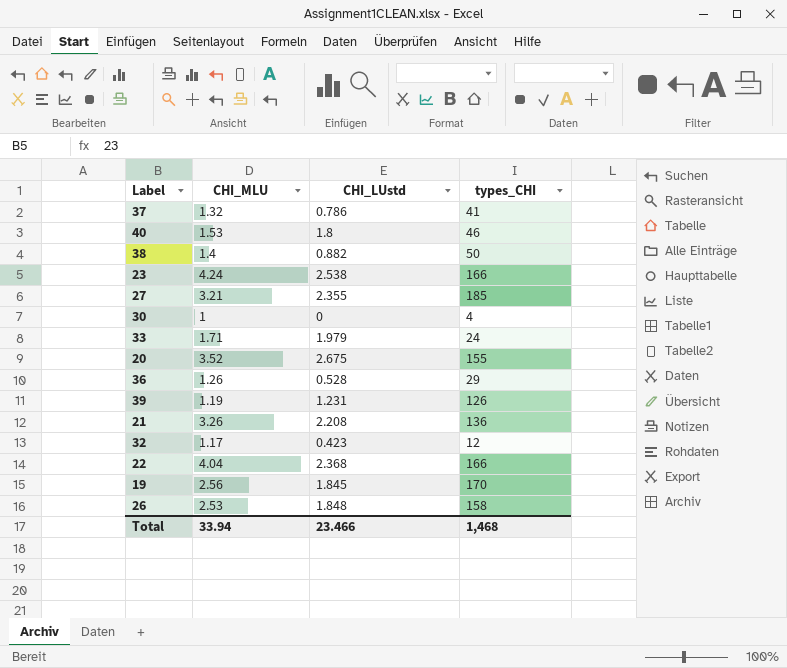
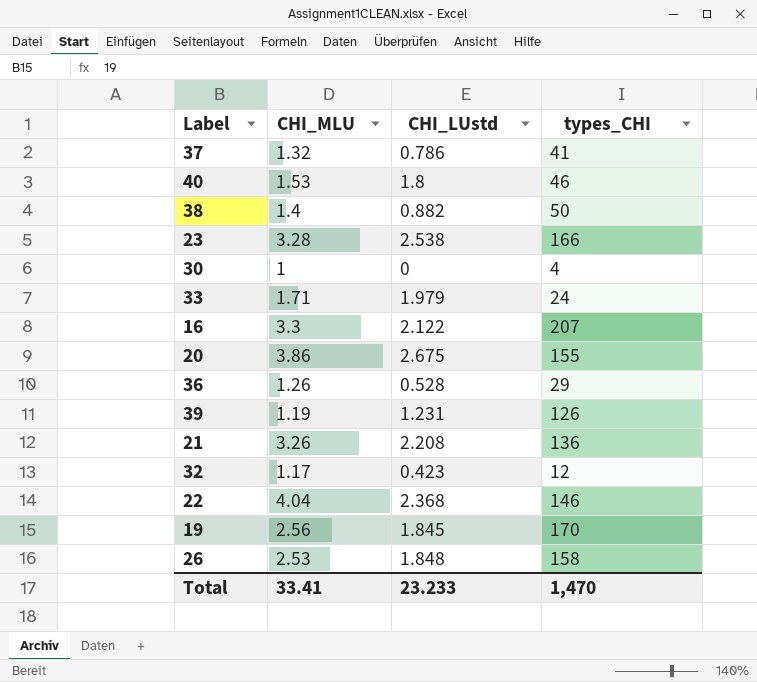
row 27: 3.21 | 2.355 | 185 -> none
23 | CHI_MLU: 4.24 -> 3.28
row 16: none -> 3.3 | 2.122 | 207
20 | CHI_MLU: 3.52 -> 3.86
22 | types_CHI: 166 -> 146
Total | CHI_MLU: 33.94 -> 33.41
Total | CHI_LUstd: 23.466 -> 23.233
Total | types_CHI: 1,468 -> 1,470

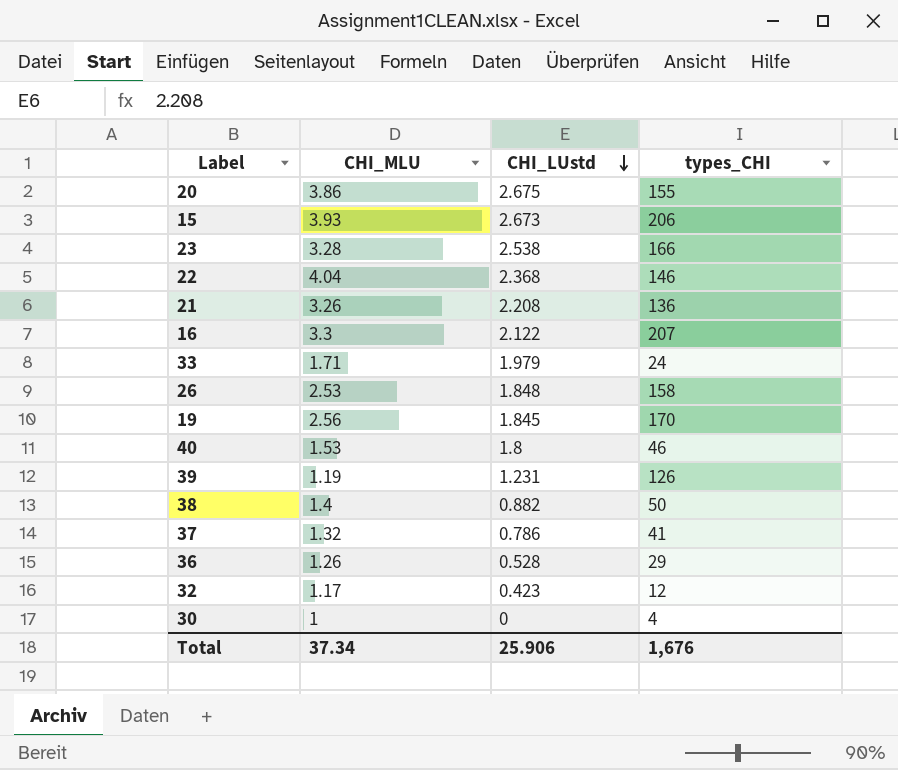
row order: none -> CHI_LUstd descending
row 15: none -> 3.93 | 2.673 | 206
Total | CHI_MLU: 33.41 -> 37.34
Total | CHI_LUstd: 23.233 -> 25.906
Total | types_CHI: 1,470 -> 1,676

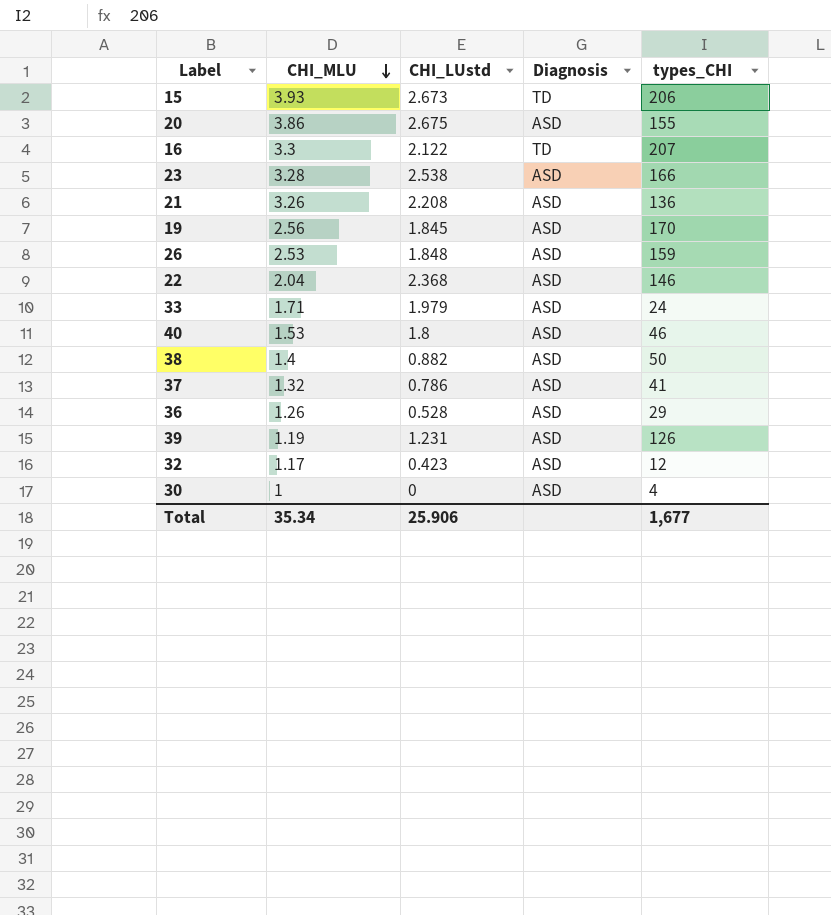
row order: CHI_LUstd descending -> CHI_MLU descending
column Diagnosis | position: none -> 4
26 | types_CHI: 158 -> 159
22 | CHI_MLU: 4.04 -> 2.04
Total | CHI_MLU: 37.34 -> 35.34
Total | types_CHI: 1,676 -> 1,677

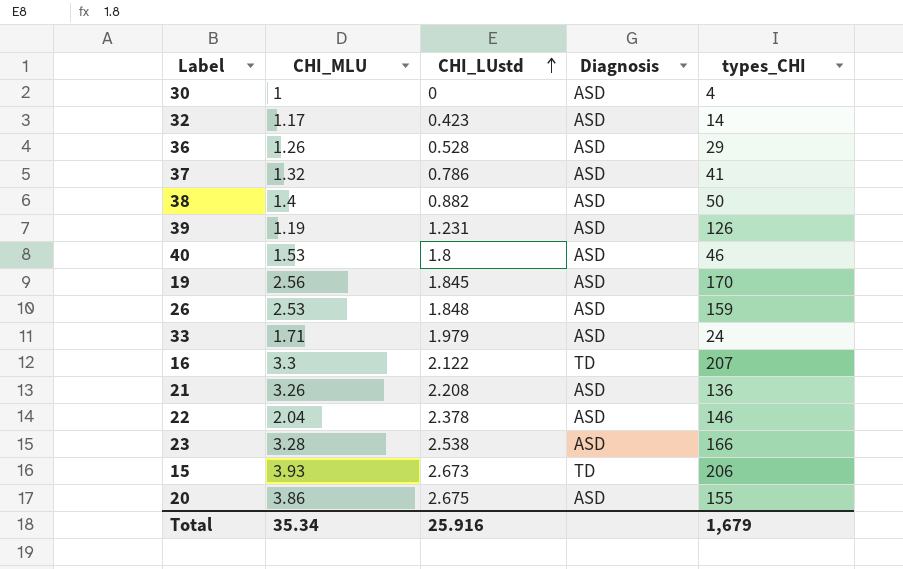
row order: CHI_MLU descending -> CHI_LUstd ascending
32 | types_CHI: 12 -> 14
22 | CHI_LUstd: 2.368 -> 2.378
Total | CHI_LUstd: 25.906 -> 25.916
Total | types_CHI: 1,677 -> 1,679

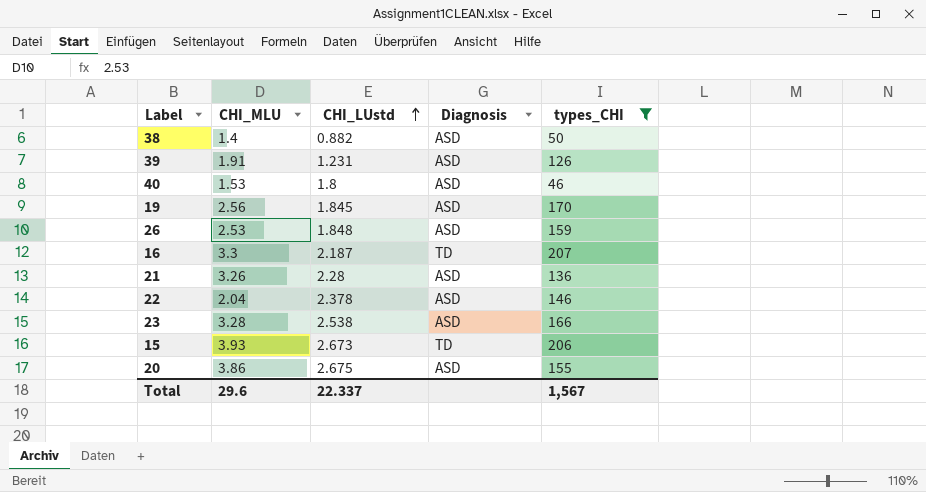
filter: none -> types_CHI >= 46
39 | CHI_MLU: 1.19 -> 1.91
16 | CHI_LUstd: 2.122 -> 2.187
21 | CHI_LUstd: 2.208 -> 2.28
Total | CHI_MLU: 35.34 -> 29.6
Total | CHI_LUstd: 25.916 -> 22.337
Total | types_CHI: 1,679 -> 1,567

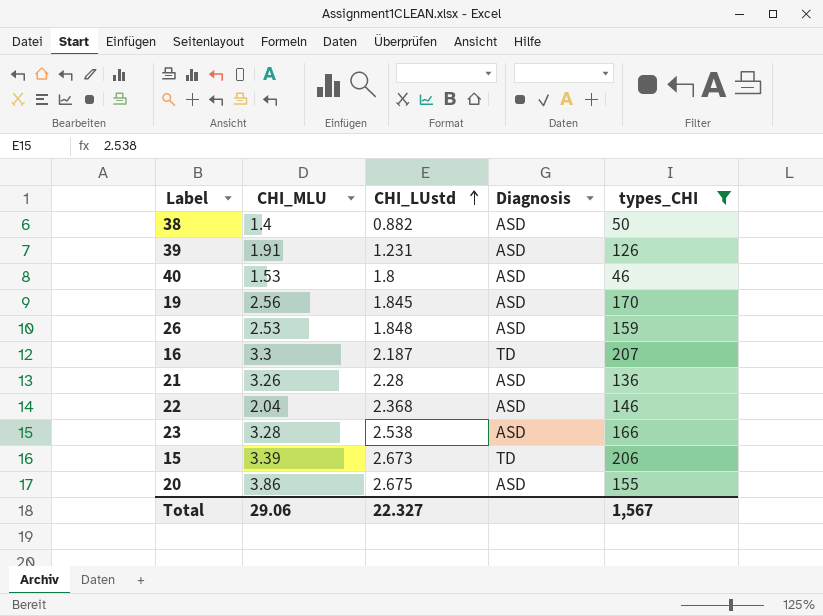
22 | CHI_LUstd: 2.378 -> 2.368
15 | CHI_MLU: 3.93 -> 3.39
Total | CHI_MLU: 29.6 -> 29.06
Total | CHI_LUstd: 22.337 -> 22.327

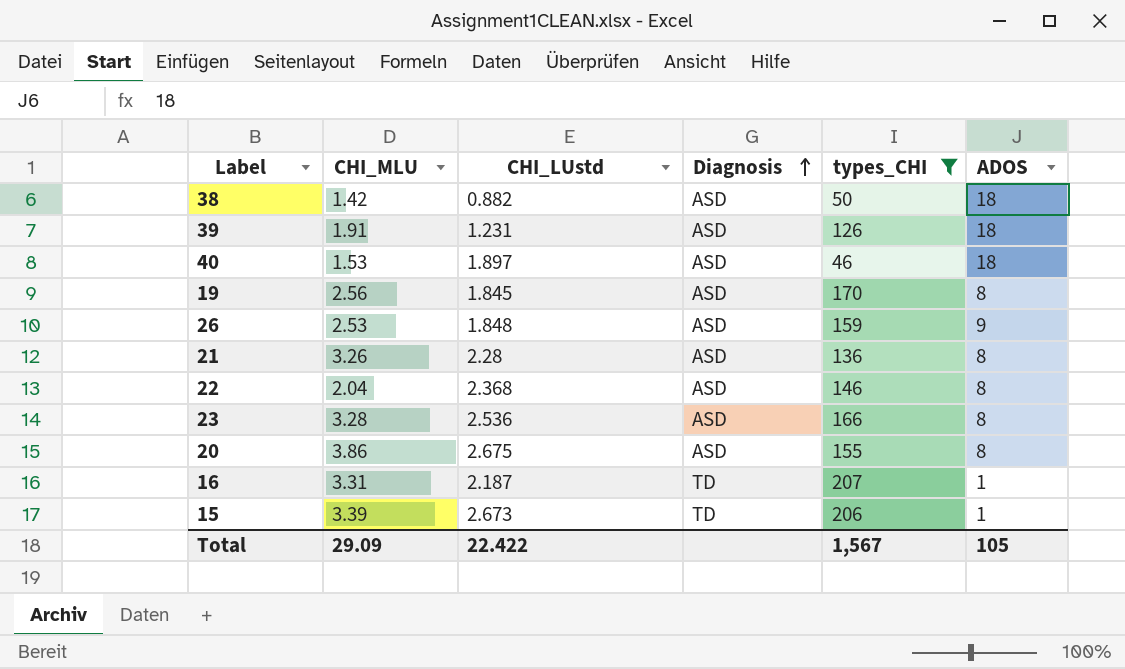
row order: CHI_LUstd ascending -> Diagnosis ascending
column ADOS | position: none -> 6
38 | CHI_MLU: 1.4 -> 1.42
40 | CHI_LUstd: 1.8 -> 1.897
23 | CHI_LUstd: 2.538 -> 2.536
16 | CHI_MLU: 3.3 -> 3.31
Total | CHI_MLU: 29.06 -> 29.09
Total | CHI_LUstd: 22.327 -> 22.422

